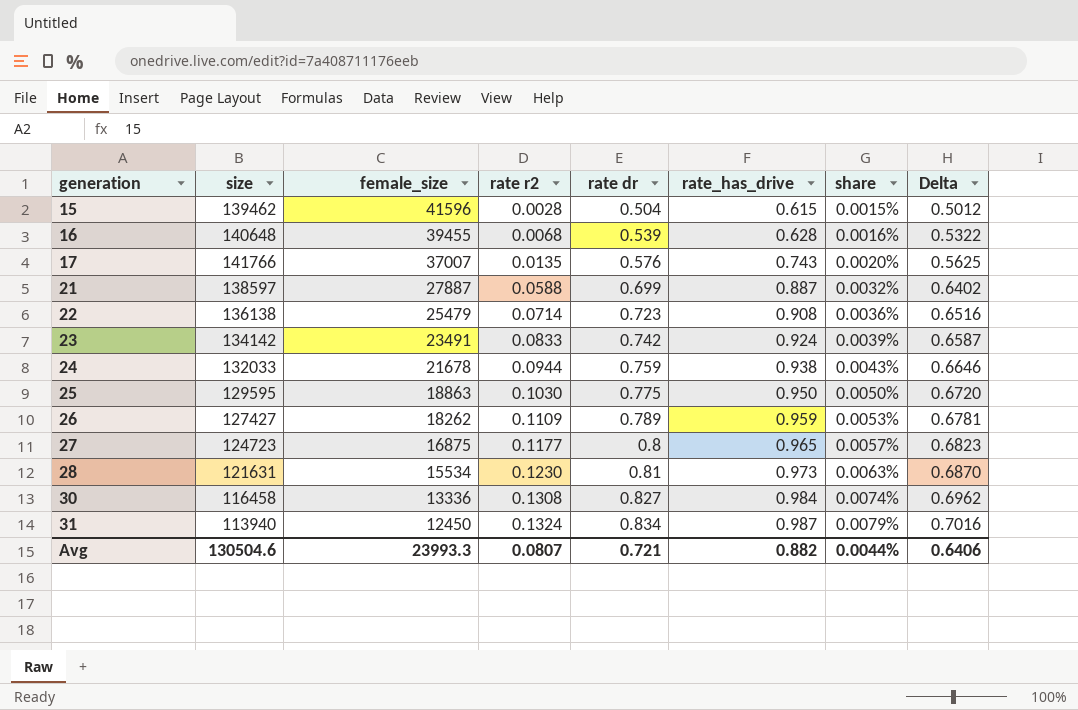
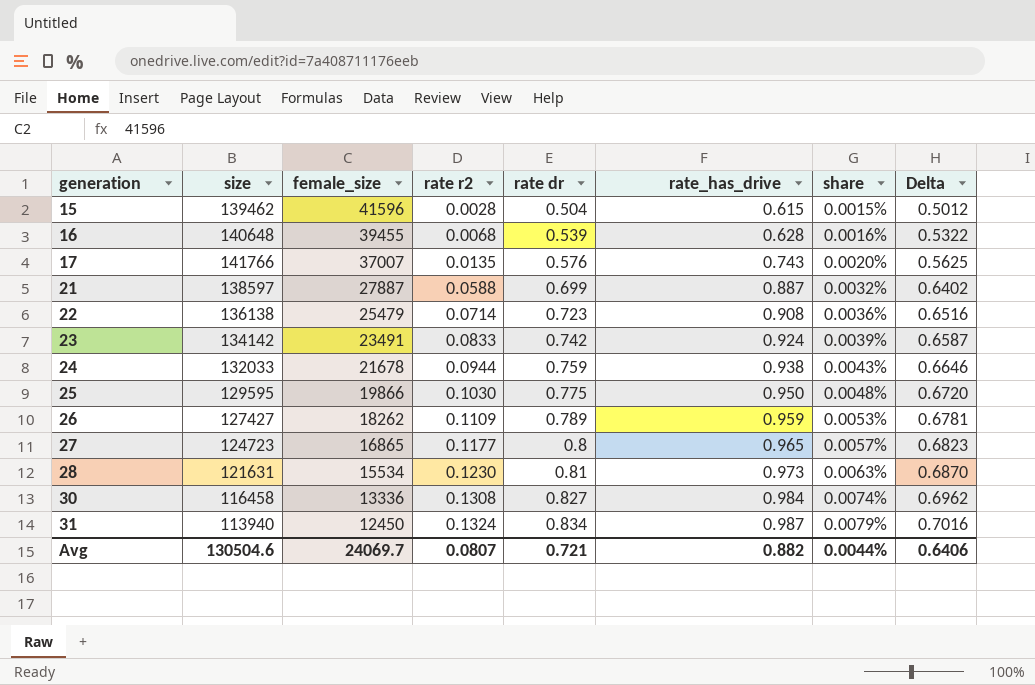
25 | female_size: 18863 -> 19866
25 | share: 0.0050% -> 0.0048%
27 | female_size: 16875 -> 16865
Avg | female_size: 23993.3 -> 24069.7

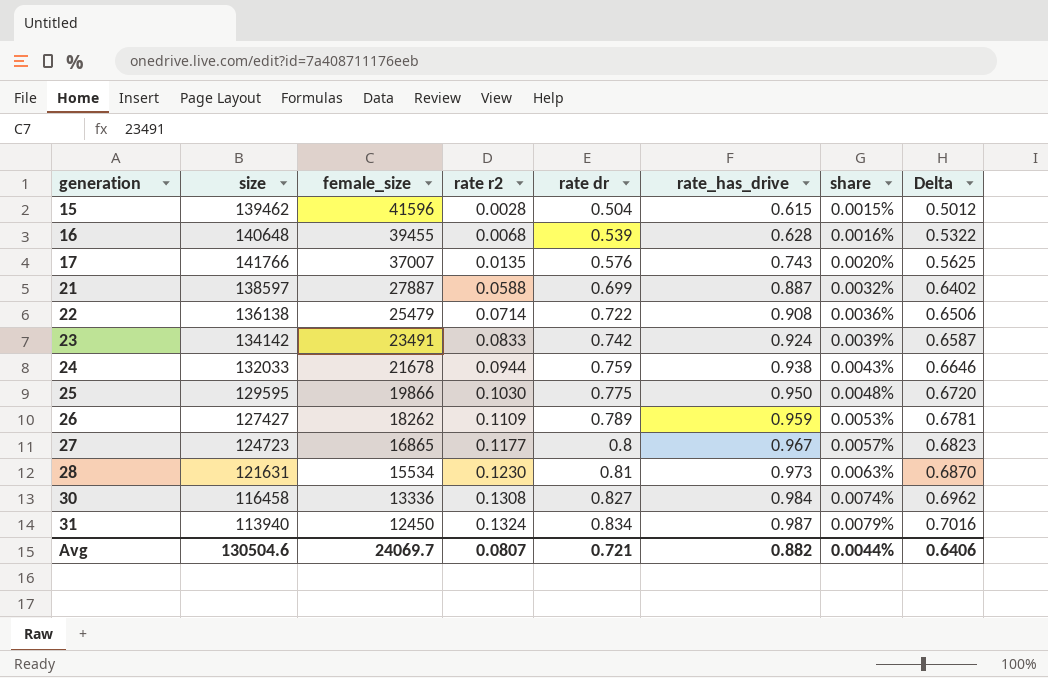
22 | rate dr: 0.723 -> 0.722
22 | Delta: 0.6516 -> 0.6506
27 | rate_has_drive: 0.965 -> 0.967

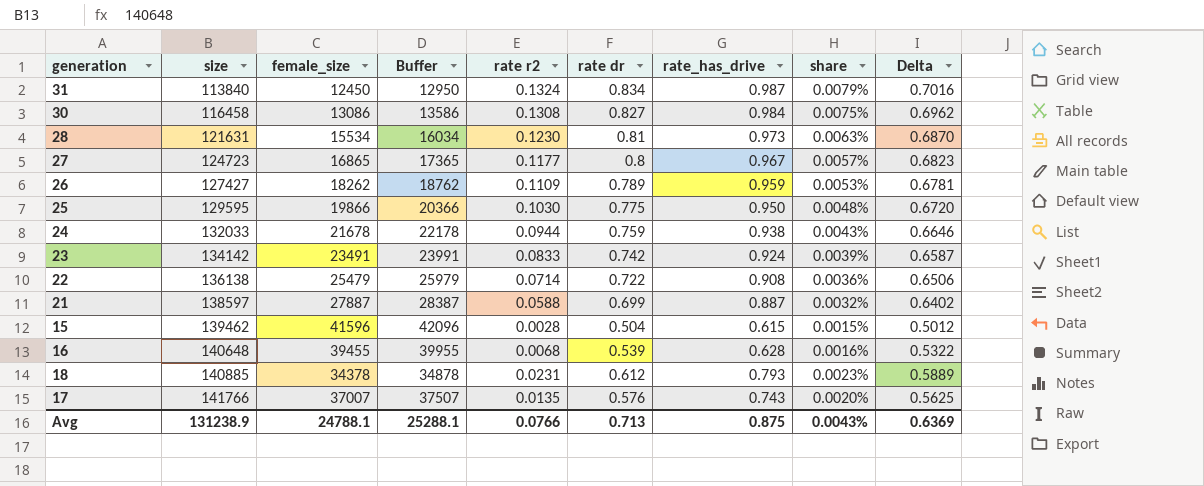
row order: generation ascending -> size ascending
column Buffer | formula: none -> [female_size] + 500
31 | size: 113940 -> 113840
30 | female_size: 13336 -> 13086
30 | share: 0.0074% -> 0.0075%
row 18: none -> 140885 | 34378 | 34878 | 0.0231 | 0.612 | 0.793 | 0.0023% | 0.5889
Avg | size: 130504.6 -> 131238.9
Avg | female_size: 24069.7 -> 24788.1
Avg | rate r2: 0.0807 -> 0.0766
Avg | rate dr: 0.721 -> 0.713
Avg | rate_has_drive: 0.882 -> 0.875
Avg | share: 0.0044% -> 0.0043%
Avg | Delta: 0.6406 -> 0.6369

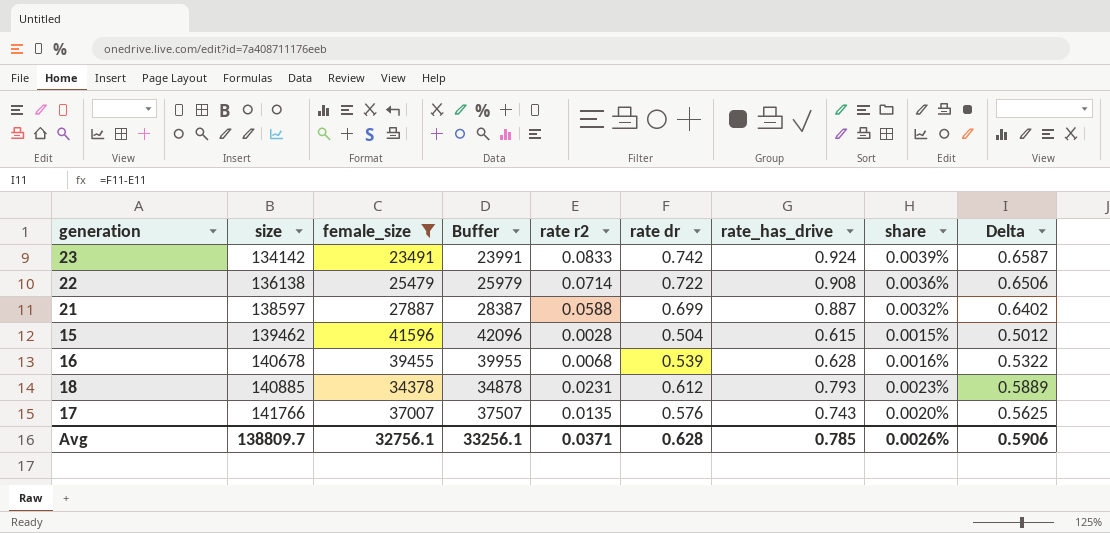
filter: none -> female_size >= 23491
16 | size: 140648 -> 140678
Avg | size: 131238.9 -> 138809.7
Avg | female_size: 24788.1 -> 32756.1
Avg | Buffer: 25288.1 -> 33256.1
Avg | rate r2: 0.0766 -> 0.0371
Avg | rate dr: 0.713 -> 0.628
Avg | rate_has_drive: 0.875 -> 0.785
Avg | share: 0.0043% -> 0.0026%
Avg | Delta: 0.6369 -> 0.5906

